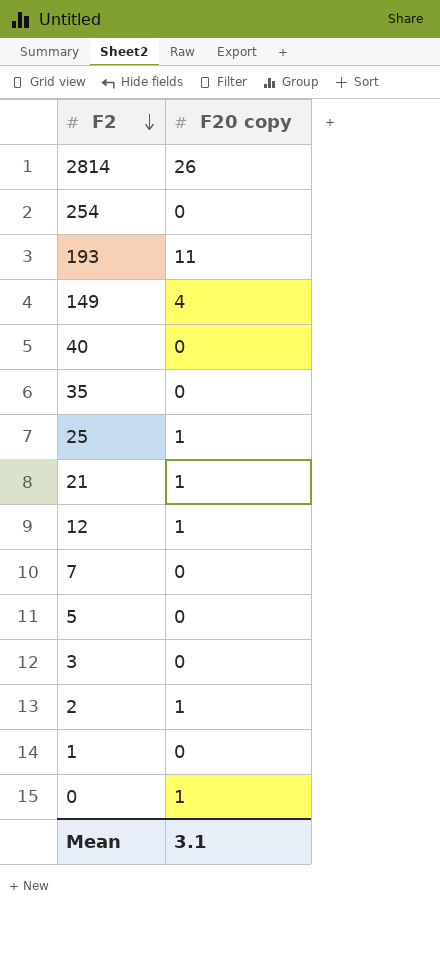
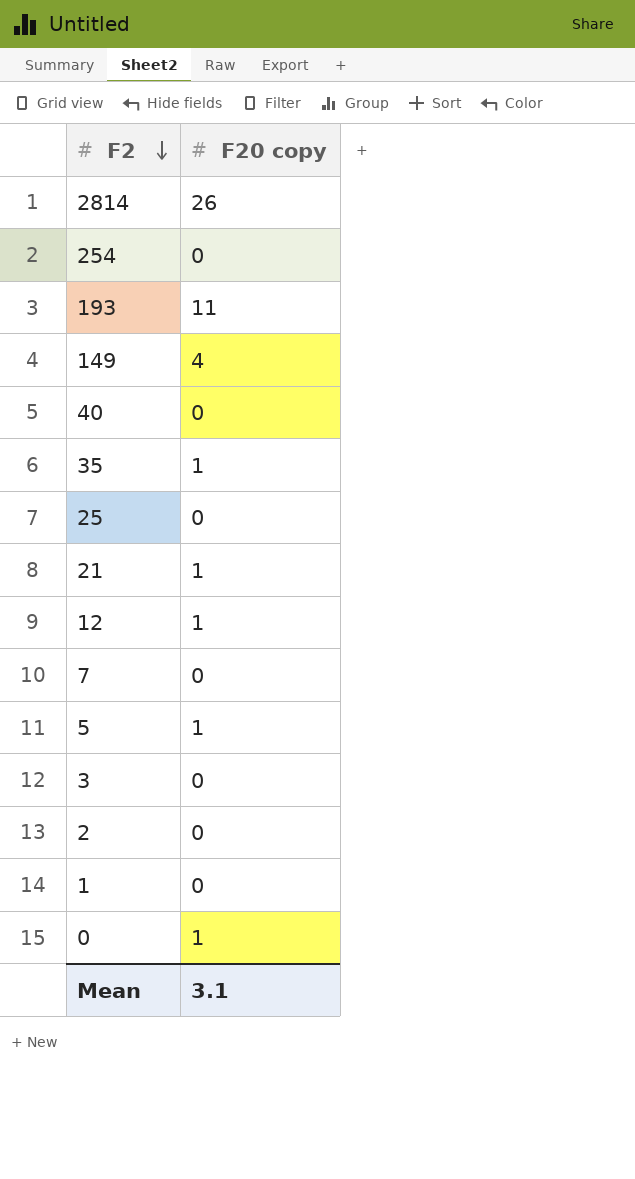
35 | F20 copy: 0 -> 1
25 | F20 copy: 1 -> 0
5 | F20 copy: 0 -> 1
2 | F20 copy: 1 -> 0

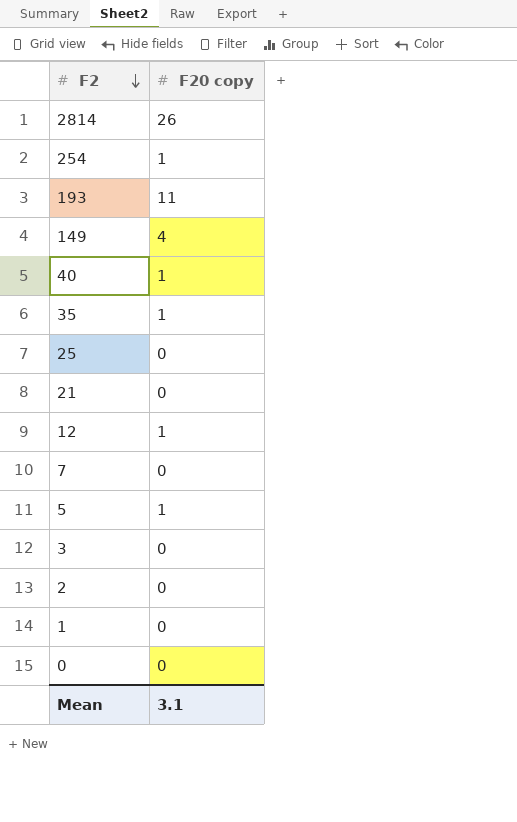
254 | F20 copy: 0 -> 1
40 | F20 copy: 0 -> 1
21 | F20 copy: 1 -> 0
0 | F20 copy: 1 -> 0

